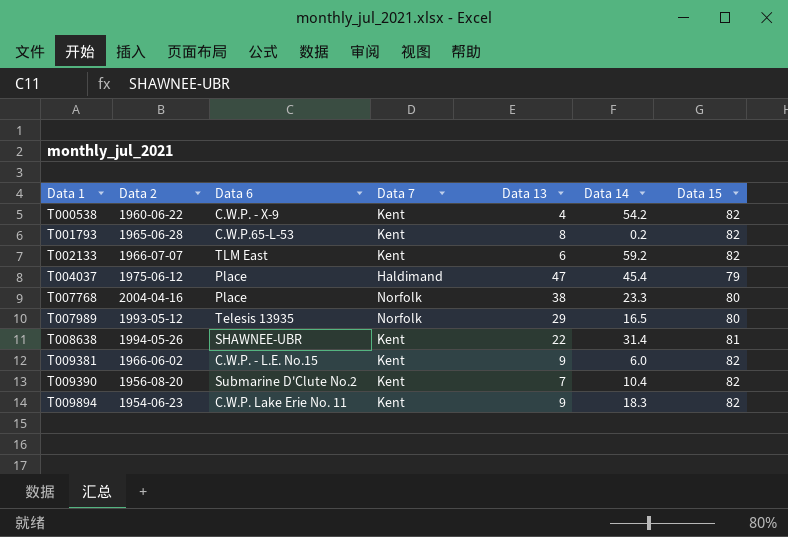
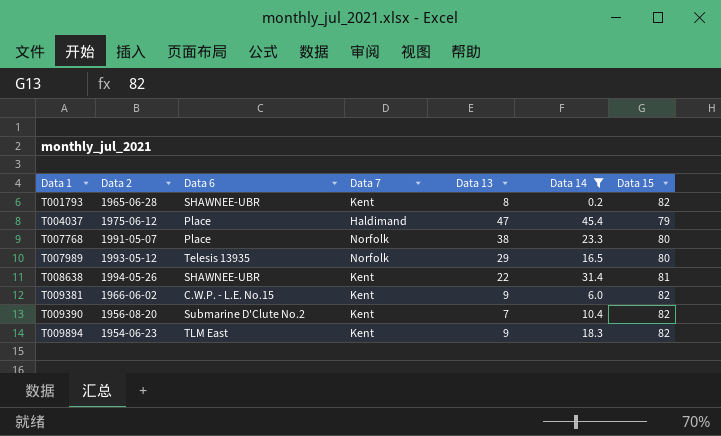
filter: none -> Data 14 <= 45.4
T001793 | Data 6: C.W.P.65-L-53 -> SHAWNEE-UBR
T007768 | Data 2: 2004-04-16 -> 1991-05-07
T009894 | Data 6: C.W.P. Lake Erie No. 11 -> TLM East

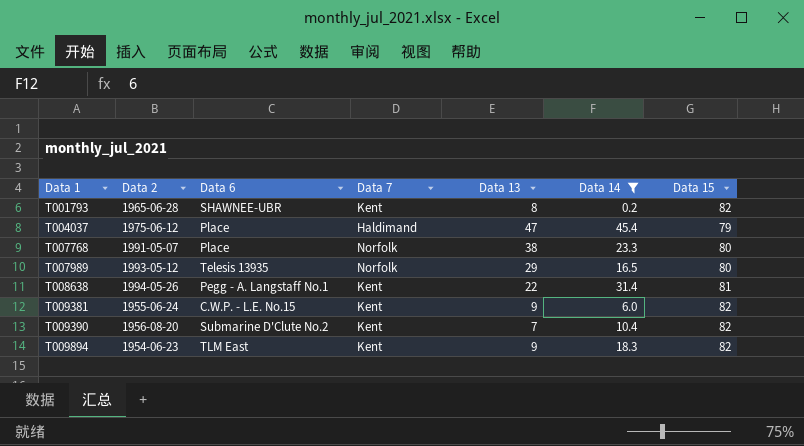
T008638 | Data 6: SHAWNEE-UBR -> Pegg - A. Langstaff No.1
T009381 | Data 2: 1966-06-02 -> 1955-06-24

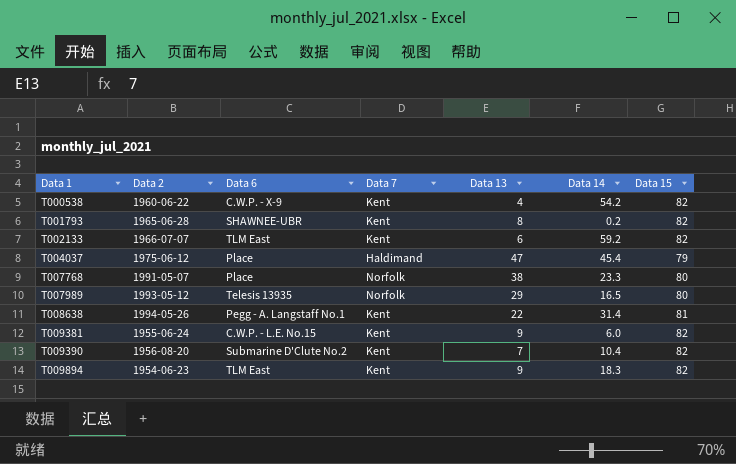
filter: Data 14 <= 45.4 -> none

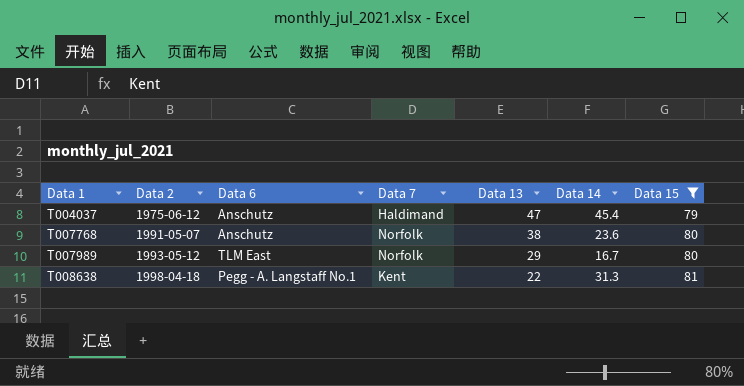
filter: none -> Data 15 != 82
T004037 | Data 6: Place -> Anschutz
T007768 | Data 6: Place -> Anschutz
T007768 | Data 14: 23.3 -> 23.6
T007989 | Data 6: Telesis 13935 -> TLM East
T007989 | Data 14: 16.5 -> 16.7
T008638 | Data 2: 1994-05-26 -> 1998-04-18
T008638 | Data 14: 31.4 -> 31.3

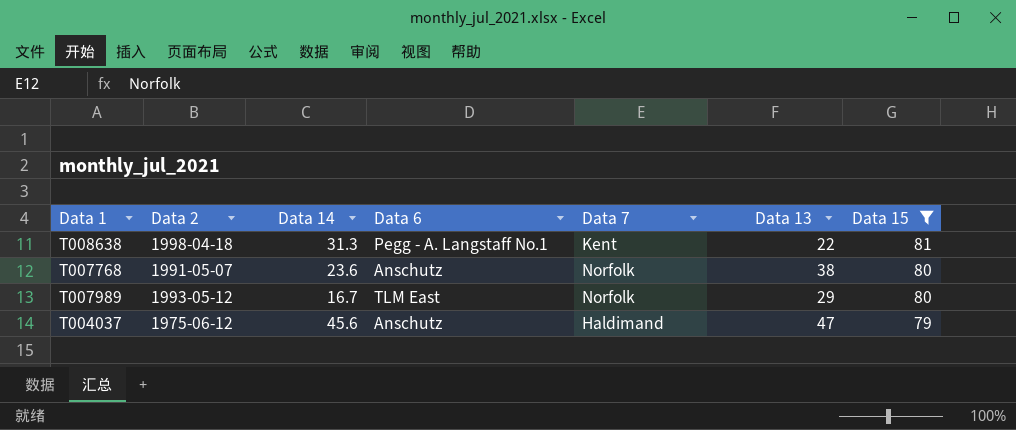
row order: Data 1 ascending -> Data 15 descending
column Data 14 | position: 6 -> 3
T004037 | Data 14: 45.4 -> 45.6

